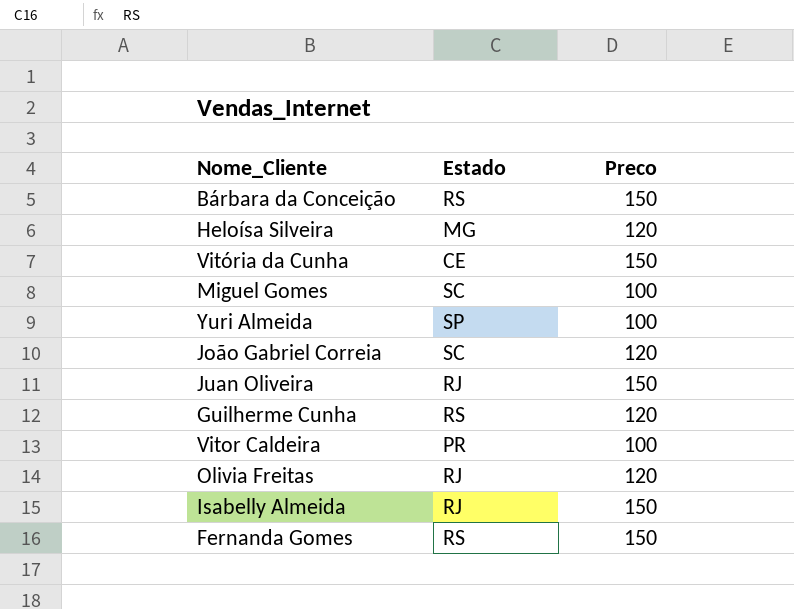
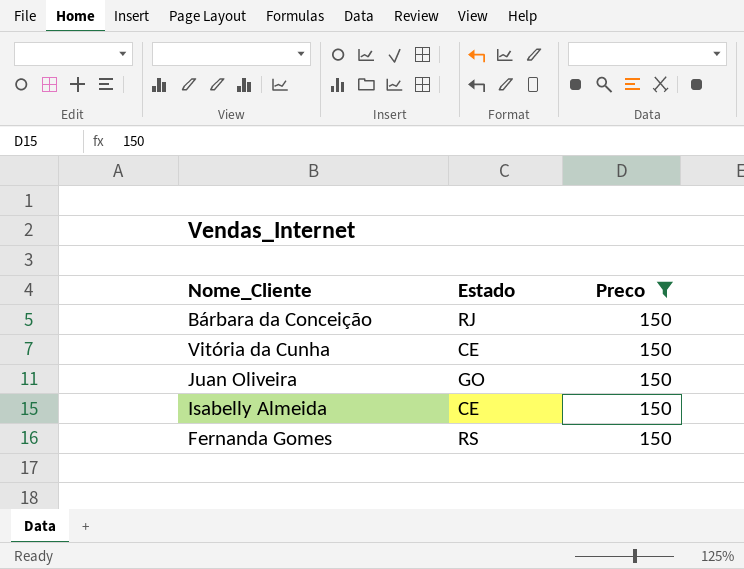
filter: none -> Preco = 150
Bárbara da Conceição | Estado: RS -> RJ
Juan Oliveira | Estado: RJ -> GO
Isabelly Almeida | Estado: RJ -> CE

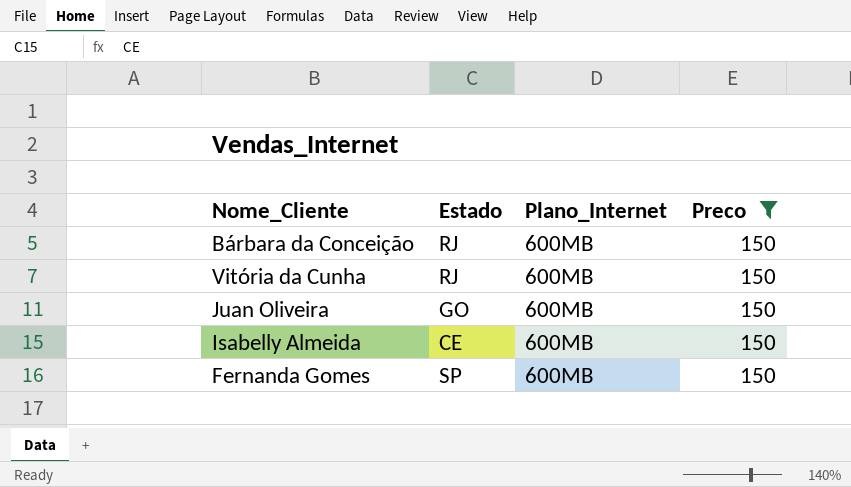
column Plano_Internet | position: none -> 3
Vitória da Cunha | Estado: CE -> RJ
Fernanda Gomes | Estado: RS -> SP

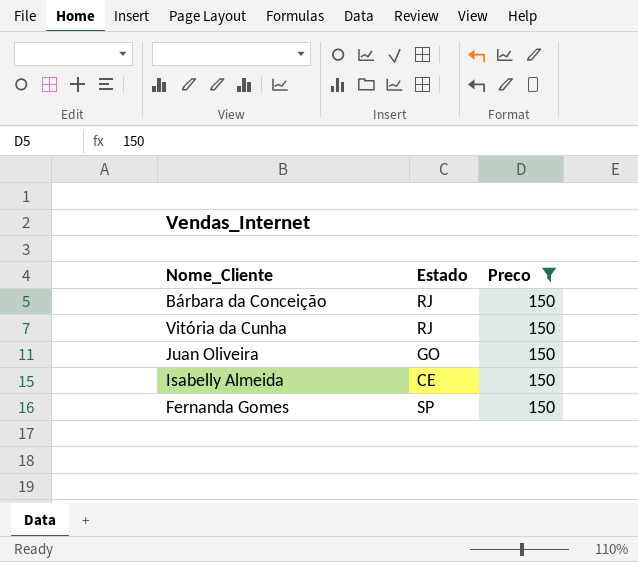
column Plano_Internet | position: 3 -> none

